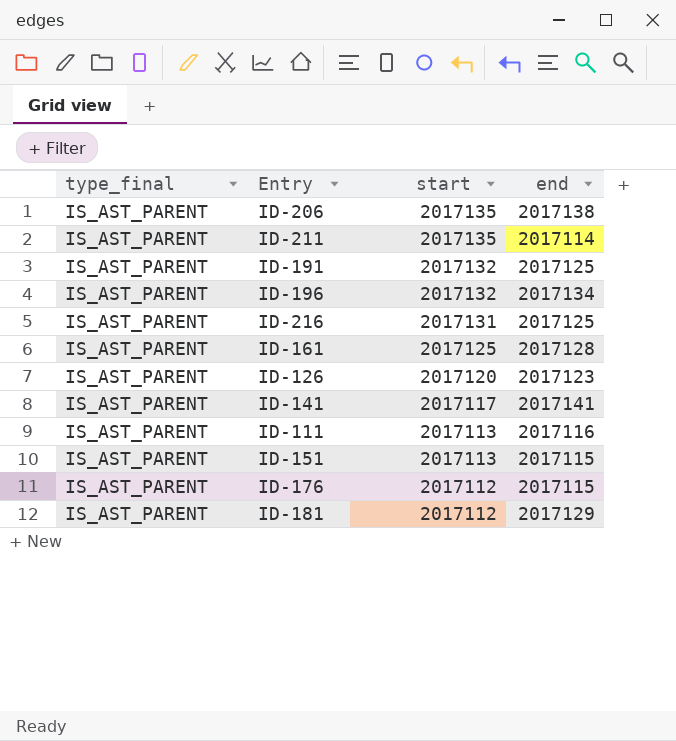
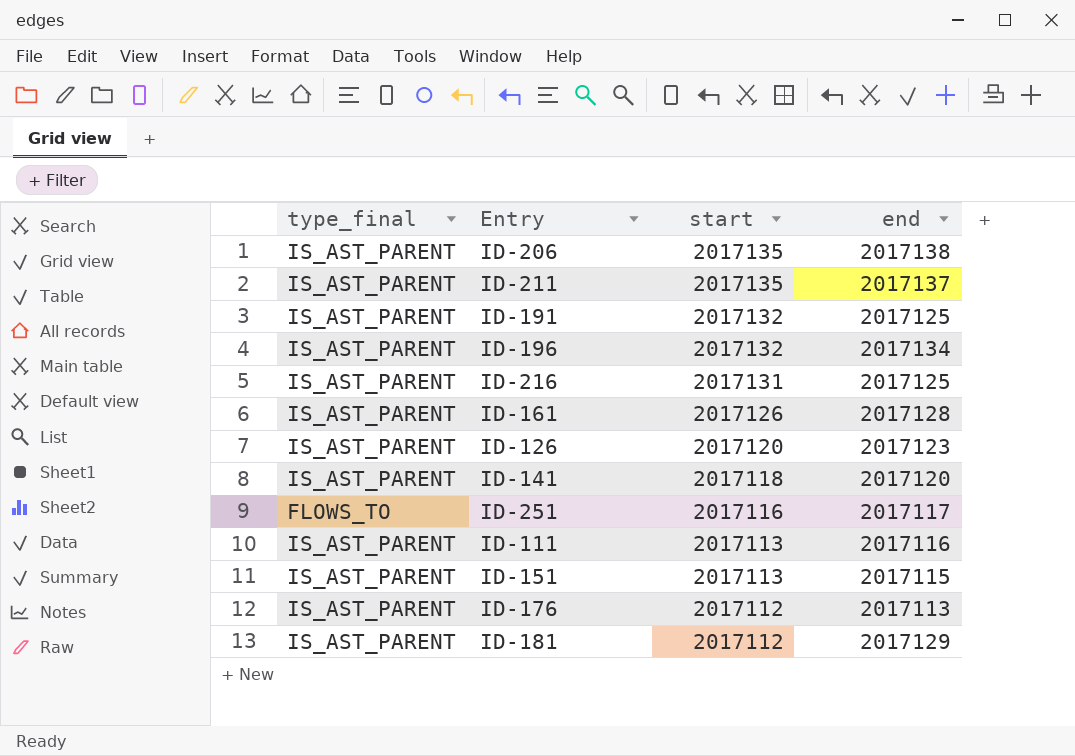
ID-211 | end: 2017114 -> 2017137
ID-161 | start: 2017125 -> 2017126
ID-141 | start: 2017117 -> 2017118
ID-141 | end: 2017141 -> 2017120
row ID-251: none -> FLOWS_TO | 2017116 | 2017117
ID-176 | end: 2017115 -> 2017113

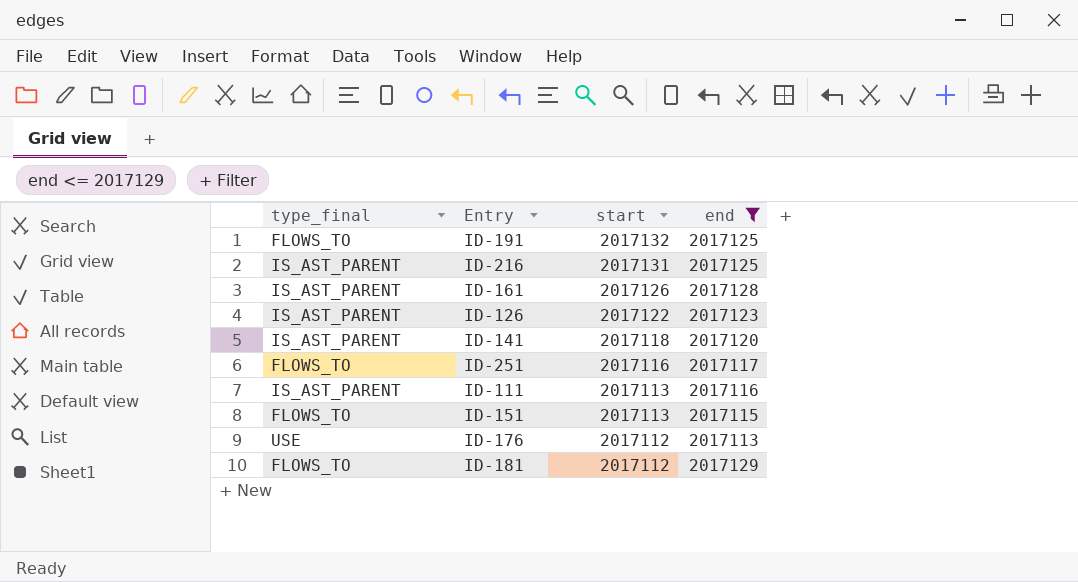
filter: none -> end <= 2017129
ID-191 | type_final: IS_AST_PARENT -> FLOWS_TO
ID-126 | start: 2017120 -> 2017122
ID-151 | type_final: IS_AST_PARENT -> FLOWS_TO
ID-176 | type_final: IS_AST_PARENT -> USE
ID-181 | type_final: IS_AST_PARENT -> FLOWS_TO

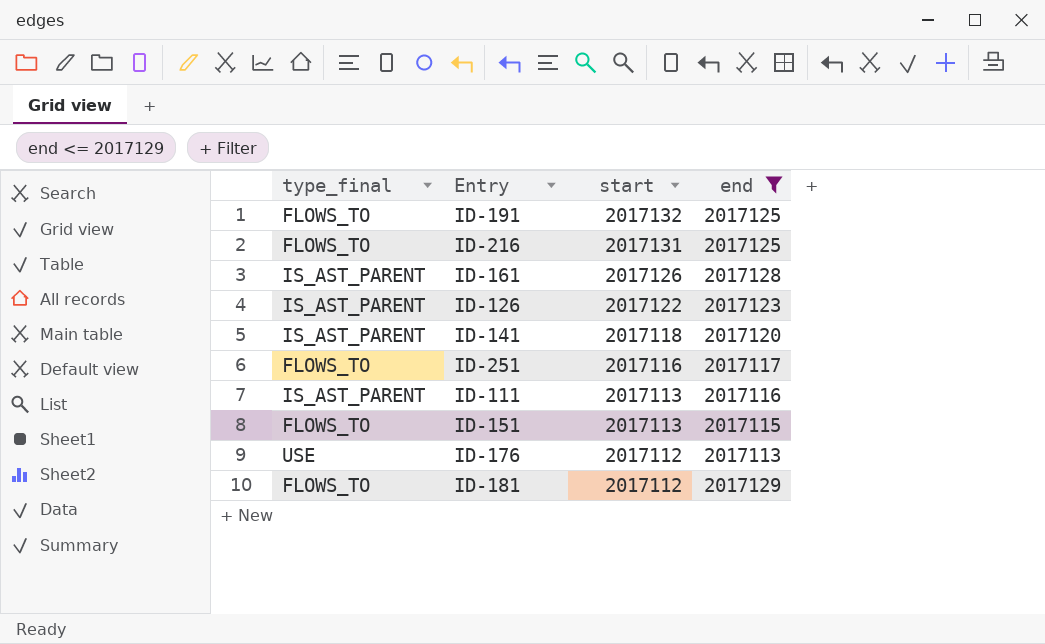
ID-216 | type_final: IS_AST_PARENT -> FLOWS_TO

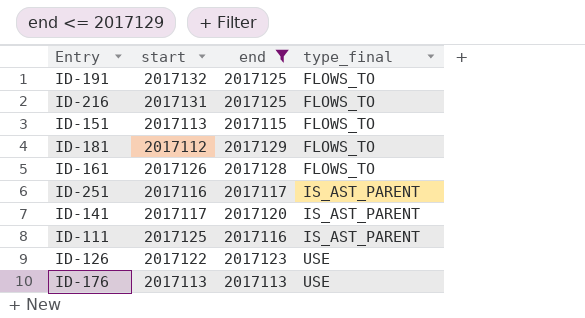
row order: start descending -> type_final ascending
column type_final | position: 1 -> 4
ID-161 | type_final: IS_AST_PARENT -> FLOWS_TO
ID-251 | type_final: FLOWS_TO -> IS_AST_PARENT
ID-141 | start: 2017118 -> 2017117
ID-111 | start: 2017113 -> 2017125
ID-126 | type_final: IS_AST_PARENT -> USE
ID-176 | start: 2017112 -> 2017113

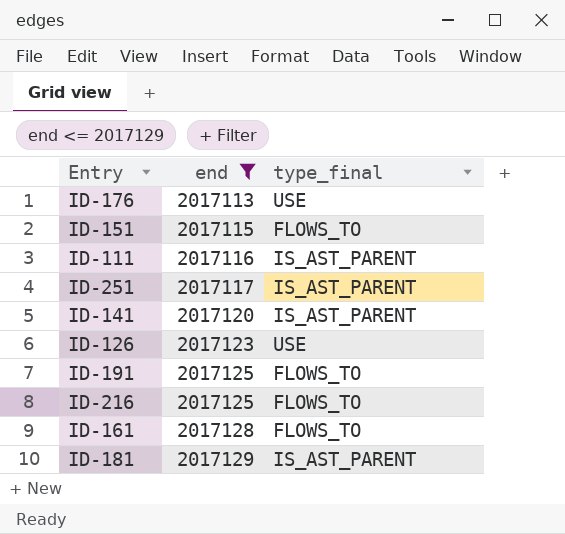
row order: type_final ascending -> end ascending
column start | position: 2 -> none
ID-181 | type_final: FLOWS_TO -> IS_AST_PARENT

